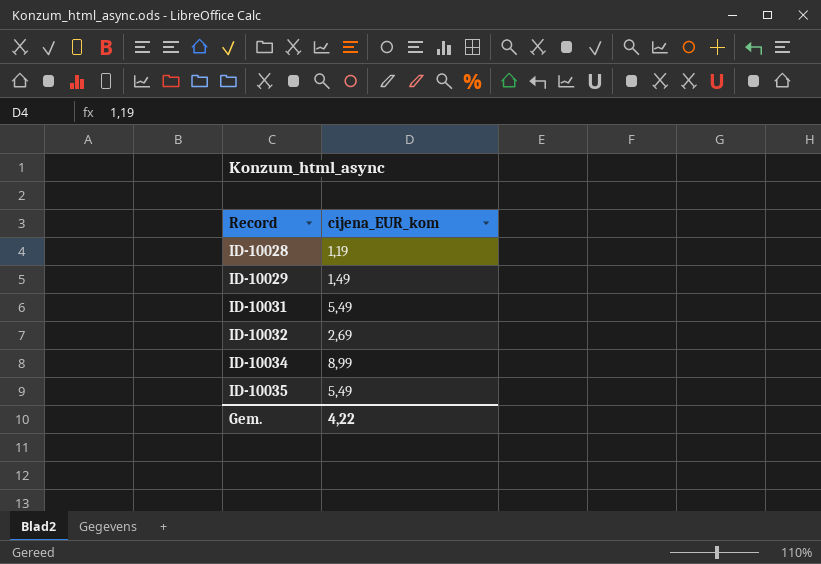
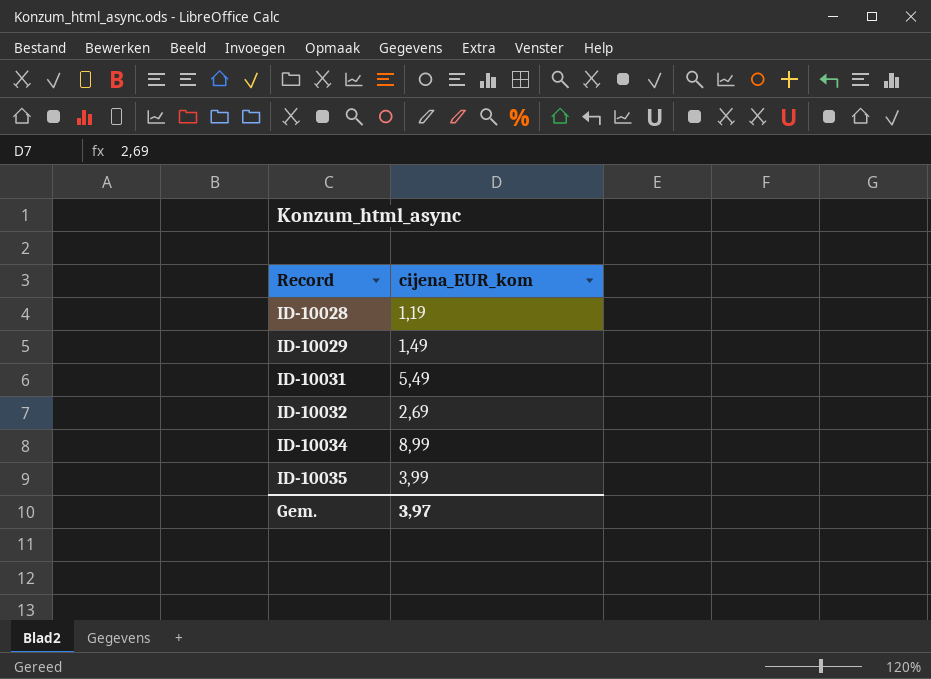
ID-10035 | cijena_EUR_kom: 5,49 -> 3,99
Gem. | cijena_EUR_kom: 4,22 -> 3,97

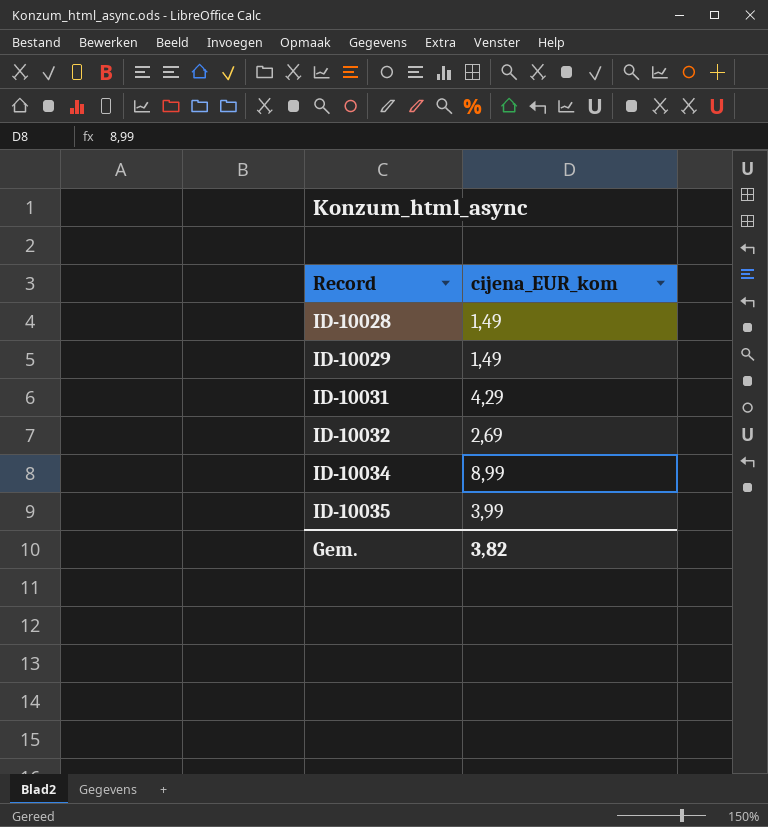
ID-10028 | cijena_EUR_kom: 1,19 -> 1,49
ID-10031 | cijena_EUR_kom: 5,49 -> 4,29
Gem. | cijena_EUR_kom: 3,97 -> 3,82

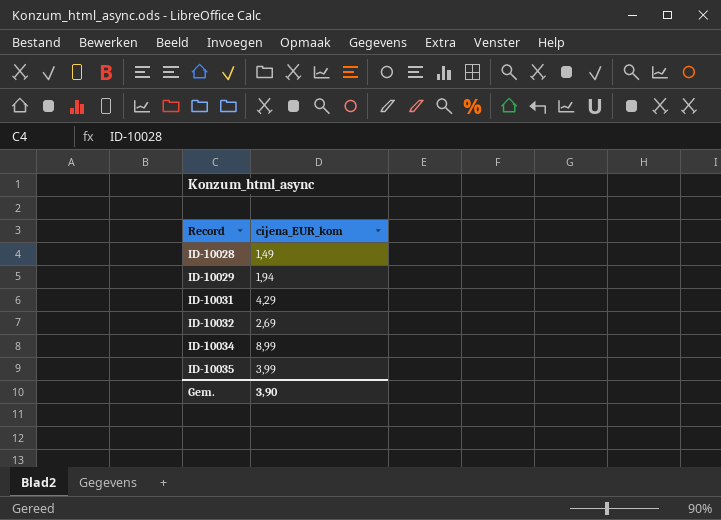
ID-10029 | cijena_EUR_kom: 1,49 -> 1,94
Gem. | cijena_EUR_kom: 3,82 -> 3,90

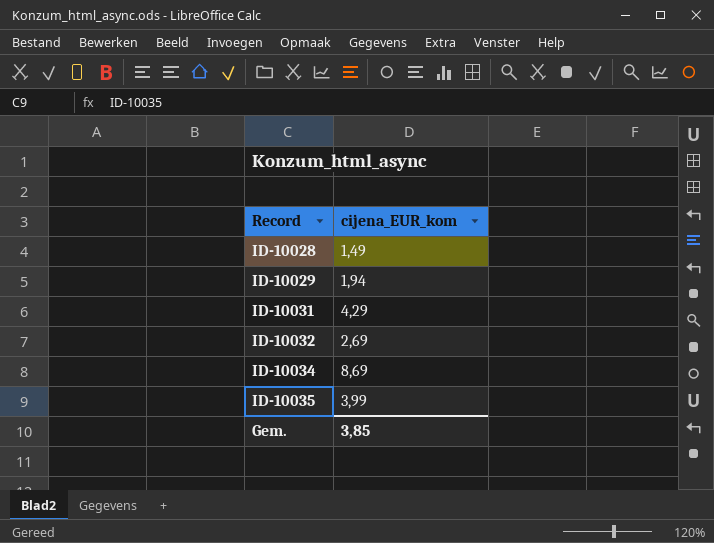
ID-10034 | cijena_EUR_kom: 8,99 -> 8,69
Gem. | cijena_EUR_kom: 3,90 -> 3,85

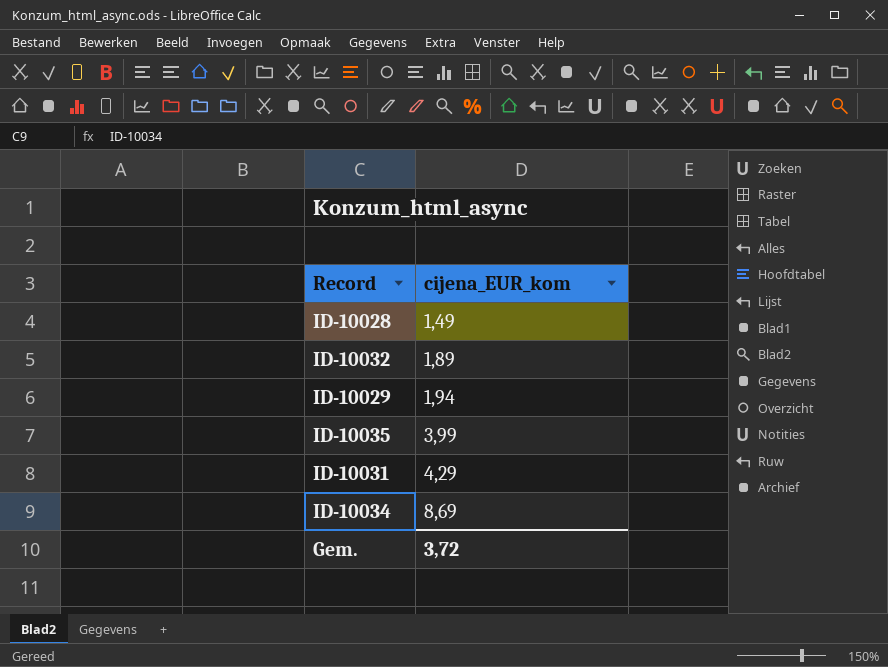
row order: Record ascending -> cijena_EUR_kom ascending
ID-10032 | cijena_EUR_kom: 2,69 -> 1,89
Gem. | cijena_EUR_kom: 3,85 -> 3,72

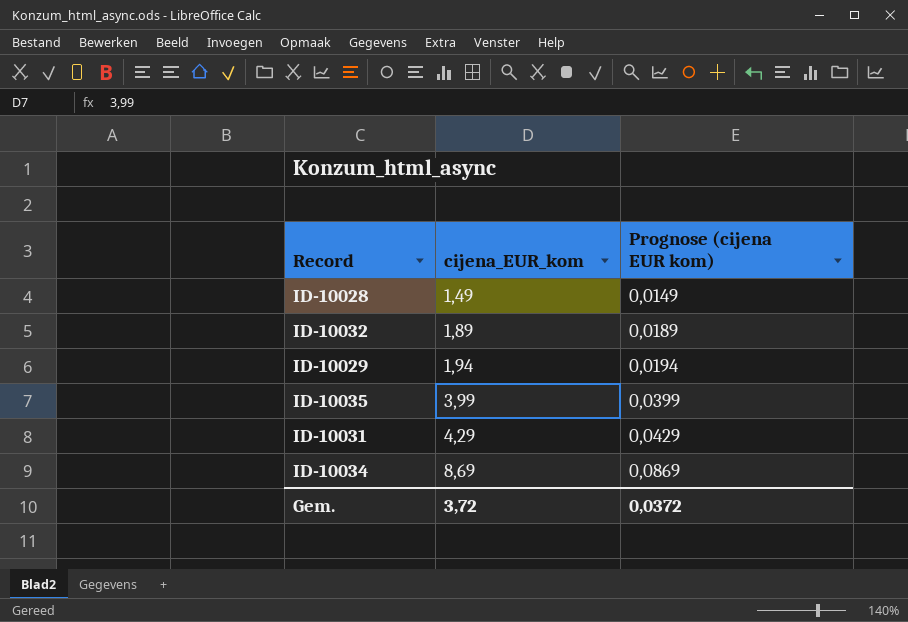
column Prognose (cijena EUR kom) | formula: none -> [cijena_EUR_kom] * 0,01

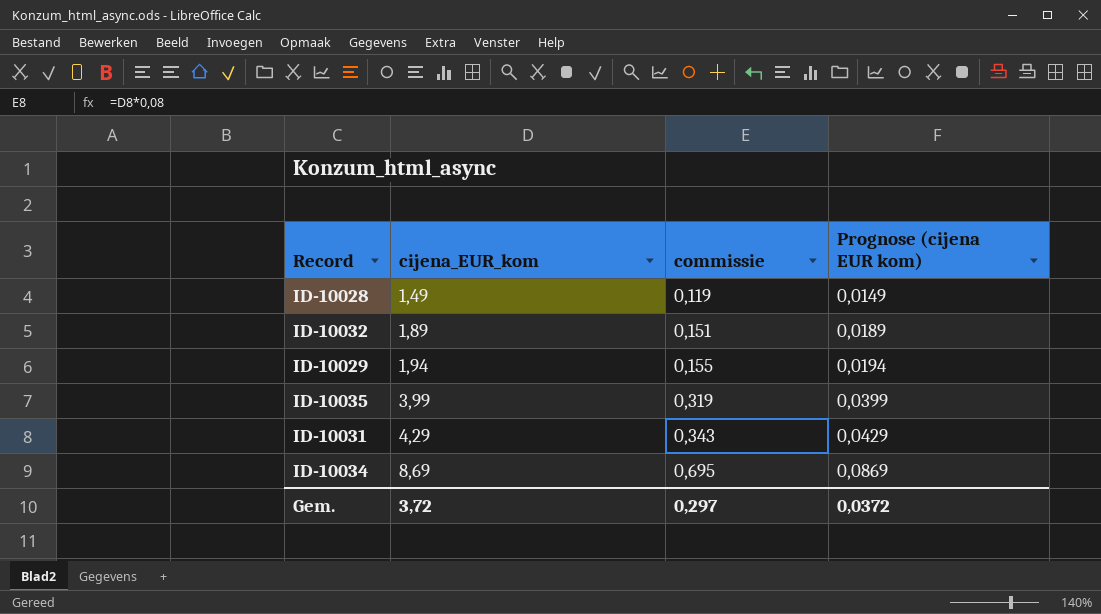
column commissie | formula: none -> [cijena_EUR_kom] * 0,08

